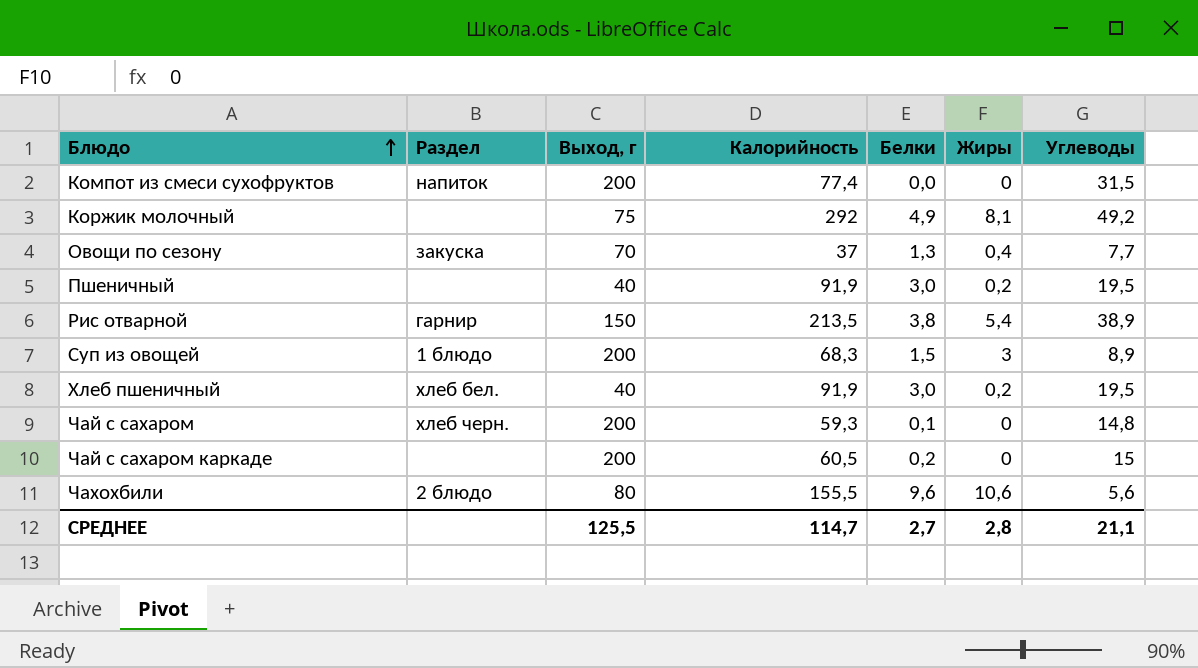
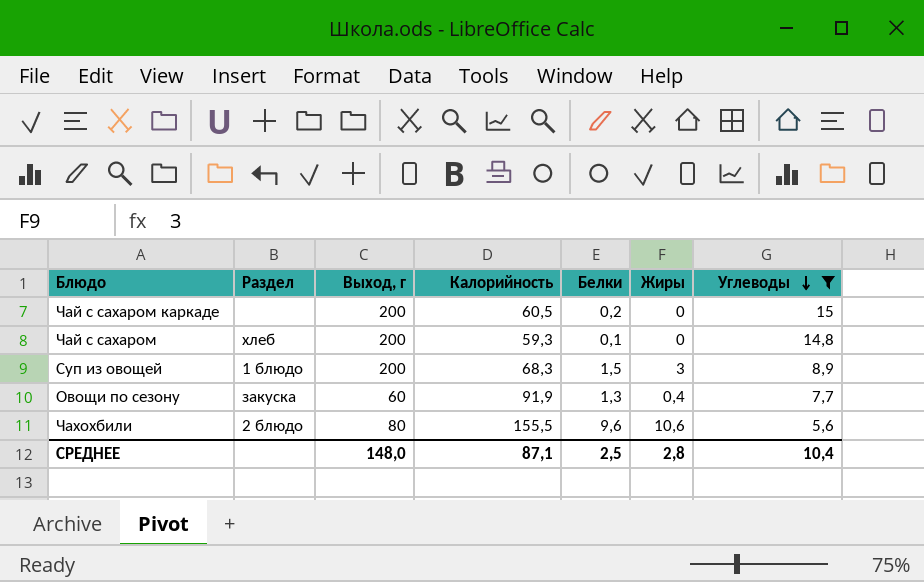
filter: none -> Углеводы <= 15
row order: Блюдо ascending -> Углеводы descending
Чай с сахаром | Раздел: хлеб черн. -> хлеб
Овощи по сезону | Выход, г: 70 -> 60
Овощи по сезону | Калорийность: 37 -> 91,9
СРЕДНЕЕ | Выход, г: 125,5 -> 148,0
СРЕДНЕЕ | Калорийность: 114,7 -> 87,1
СРЕДНЕЕ | Белки: 2,7 -> 2,5
СРЕДНЕЕ | Углеводы: 21,1 -> 10,4

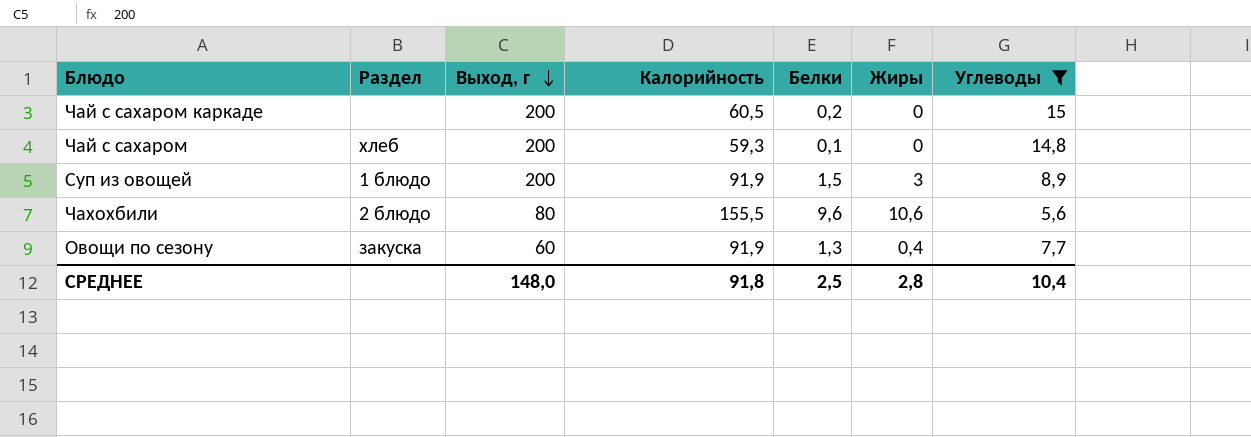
row order: Углеводы descending -> Выход, г descending
Суп из овощей | Калорийность: 68,3 -> 91,9
СРЕДНЕЕ | Калорийность: 87,1 -> 91,8

